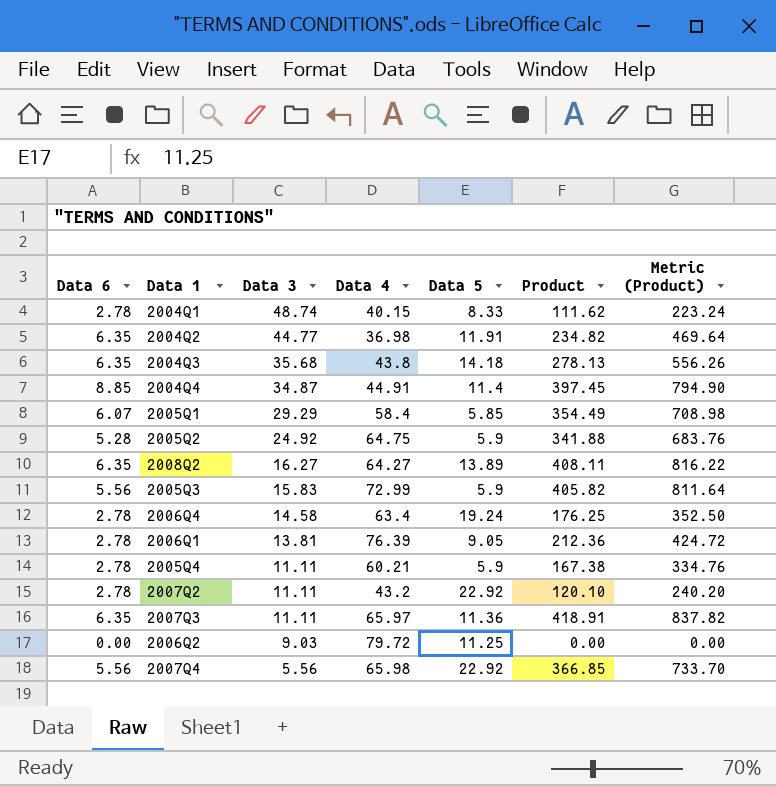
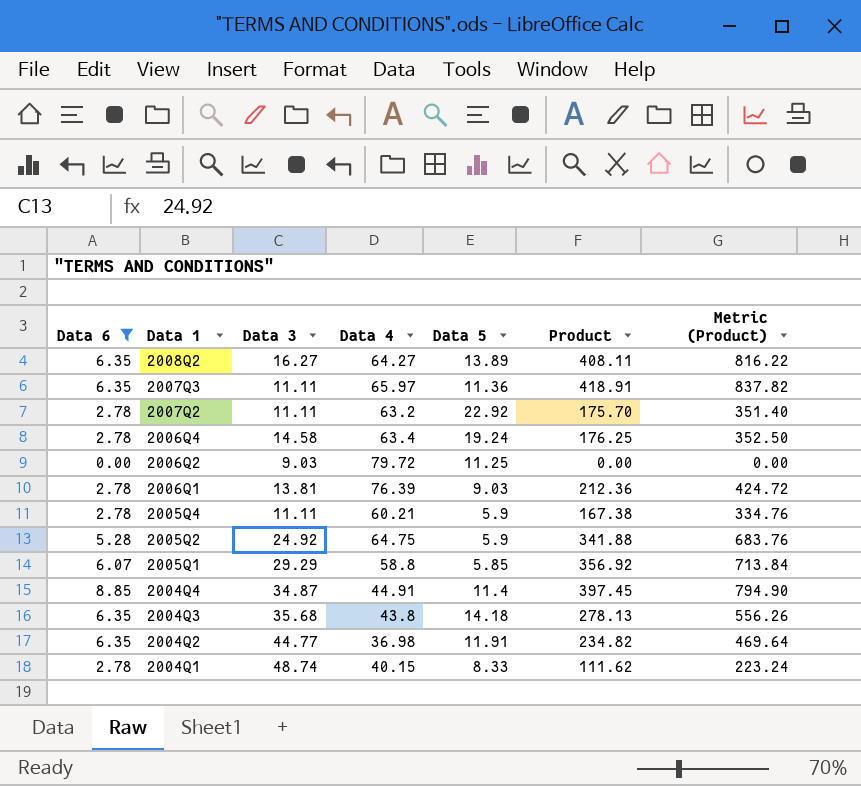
filter: none -> Data 6 != 5.56
row order: Data 3 descending -> Data 1 descending
2007Q2 | Data 4: 43.2 -> 63.2
2007Q2 | Product: 120.10 -> 175.70
2007Q2 | Metric (Product): 240.20 -> 351.40
2006Q1 | Data 5: 9.05 -> 9.03
2005Q1 | Data 4: 58.4 -> 58.8
2005Q1 | Product: 354.49 -> 356.92
2005Q1 | Metric (Product): 708.98 -> 713.84

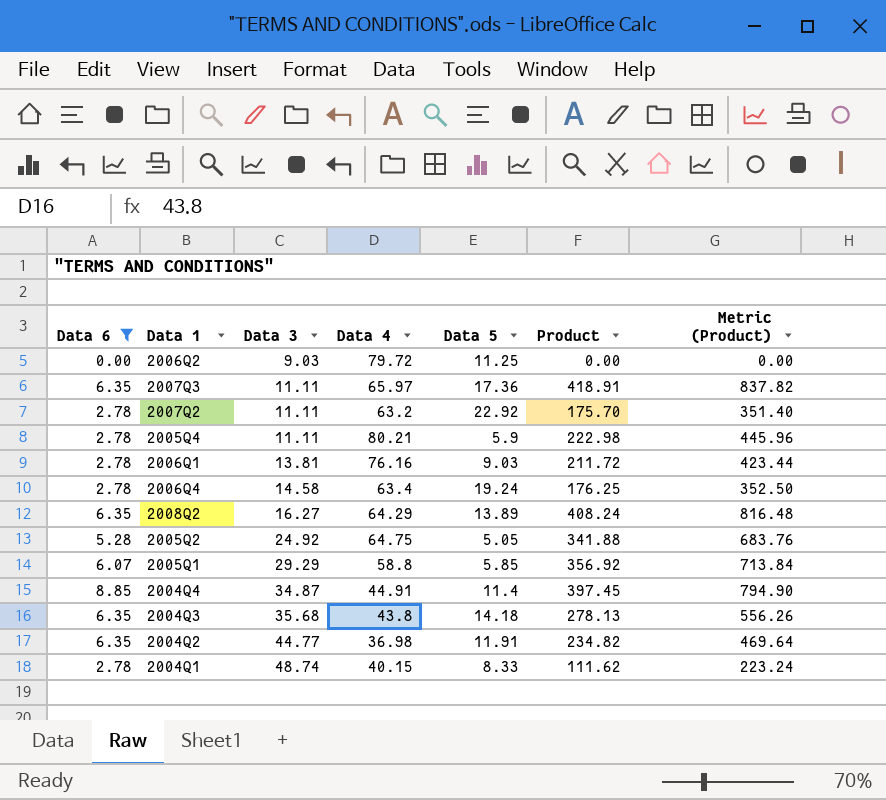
row order: Data 1 descending -> Data 3 ascending
2007Q3 | Data 5: 11.36 -> 17.36
2005Q4 | Data 4: 60.21 -> 80.21
2005Q4 | Product: 167.38 -> 222.98
2005Q4 | Metric (Product): 334.76 -> 445.96
2006Q1 | Data 4: 76.39 -> 76.16
2006Q1 | Product: 212.36 -> 211.72
2006Q1 | Metric (Product): 424.72 -> 423.44
2008Q2 | Data 4: 64.27 -> 64.29
2008Q2 | Product: 408.11 -> 408.24
2008Q2 | Metric (Product): 816.22 -> 816.48
2005Q2 | Data 5: 5.9 -> 5.05

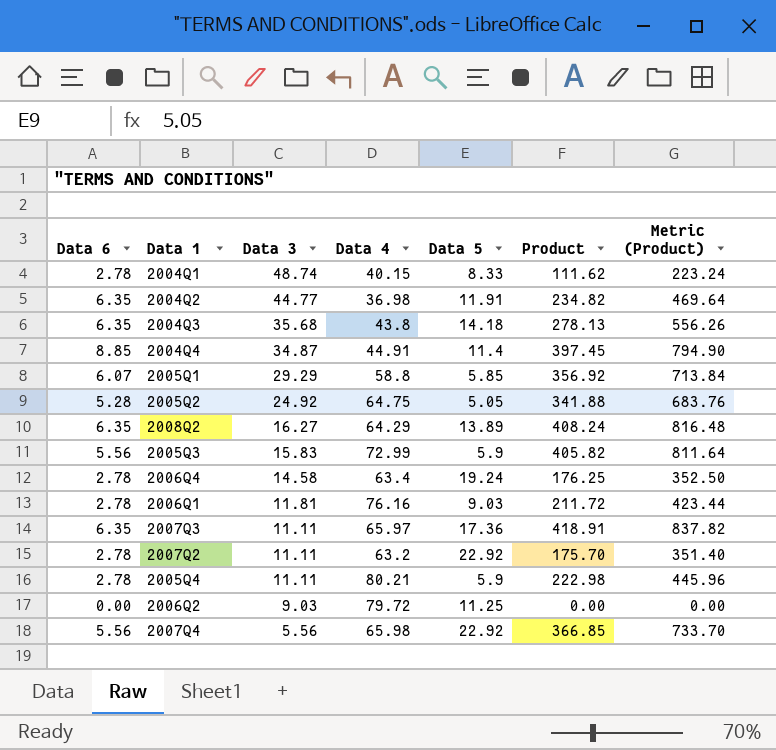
filter: Data 6 != 5.56 -> none
row order: Data 3 ascending -> Data 3 descending
2006Q1 | Data 3: 13.81 -> 11.81

